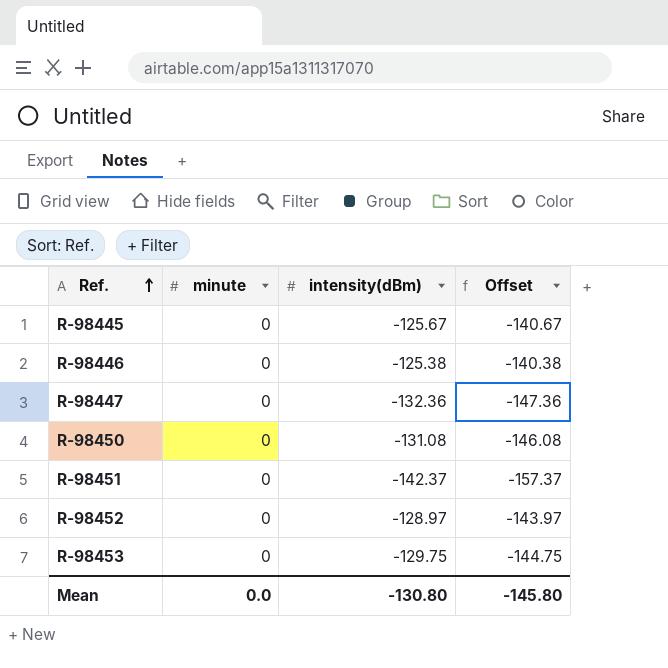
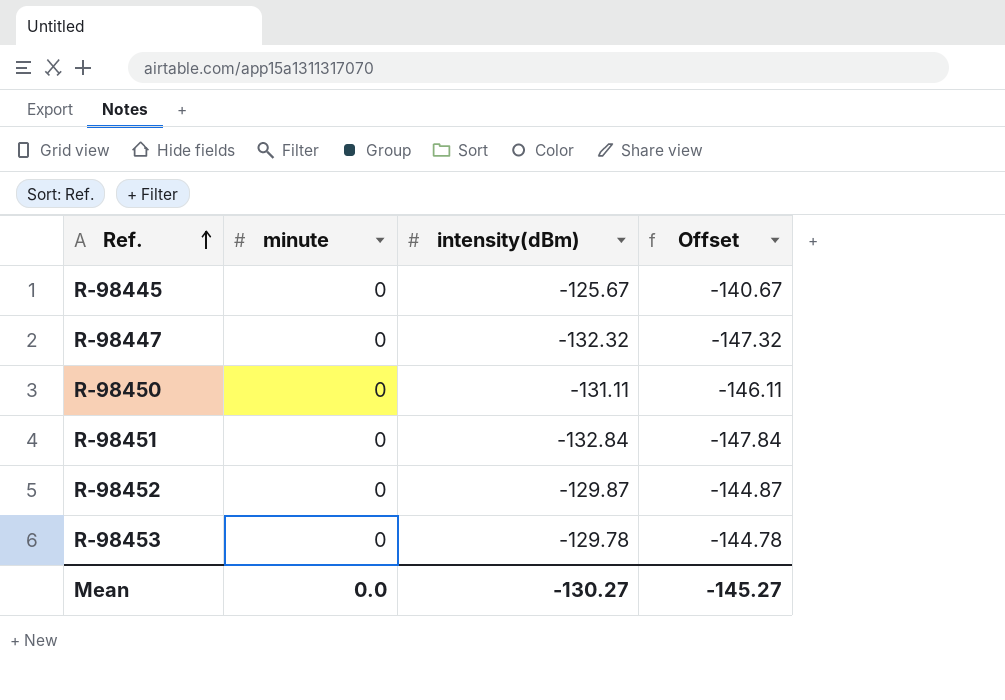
row R-98446: 0 | -125.38 | -140.38 -> none
R-98447 | intensity(dBm): -132.36 -> -132.32
R-98447 | Offset: -147.36 -> -147.32
R-98450 | intensity(dBm): -131.08 -> -131.11
R-98450 | Offset: -146.08 -> -146.11
R-98451 | intensity(dBm): -142.37 -> -132.84
R-98451 | Offset: -157.37 -> -147.84
R-98452 | intensity(dBm): -128.97 -> -129.87
R-98452 | Offset: -143.97 -> -144.87
R-98453 | intensity(dBm): -129.75 -> -129.78
R-98453 | Offset: -144.75 -> -144.78
Mean | intensity(dBm): -130.80 -> -130.27
Mean | Offset: -145.80 -> -145.27

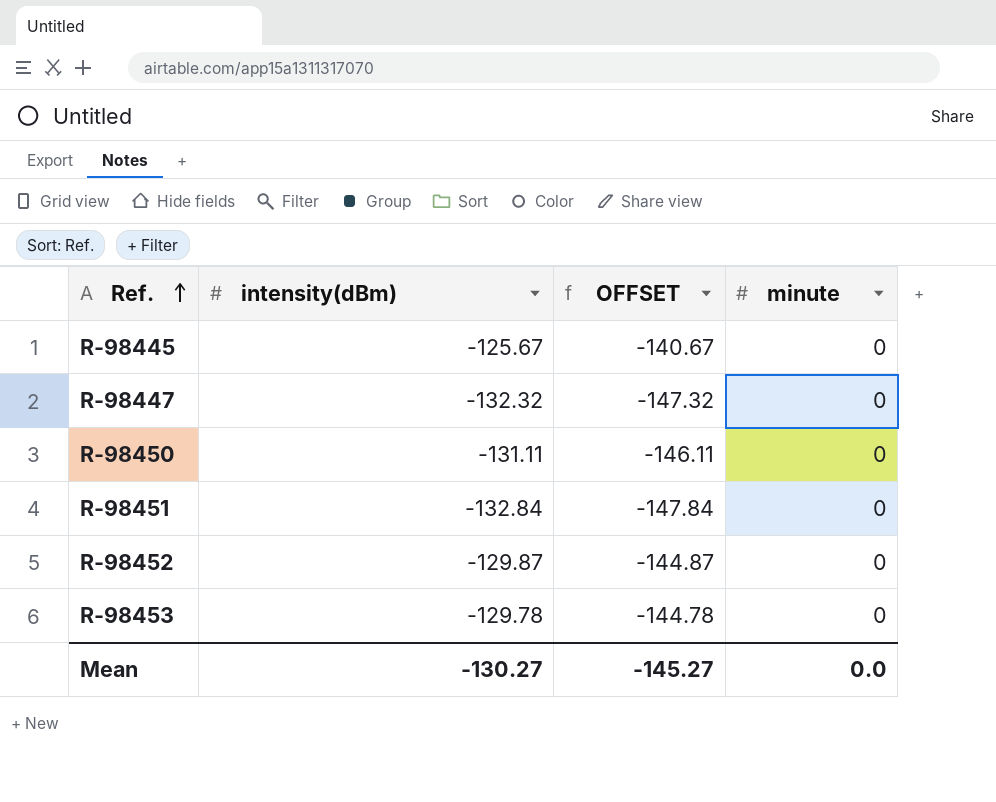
column name: Offset -> OFFSET
column minute | position: 2 -> 4

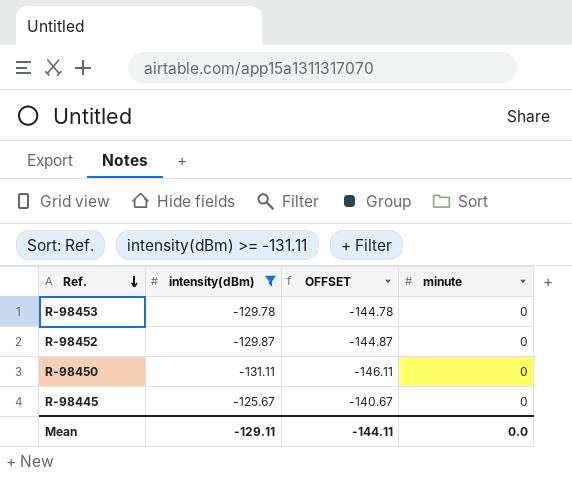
filter: none -> intensity(dBm) >= -131.11
row order: Ref. ascending -> Ref. descending
Mean | intensity(dBm): -130.27 -> -129.11
Mean | OFFSET: -145.27 -> -144.11

